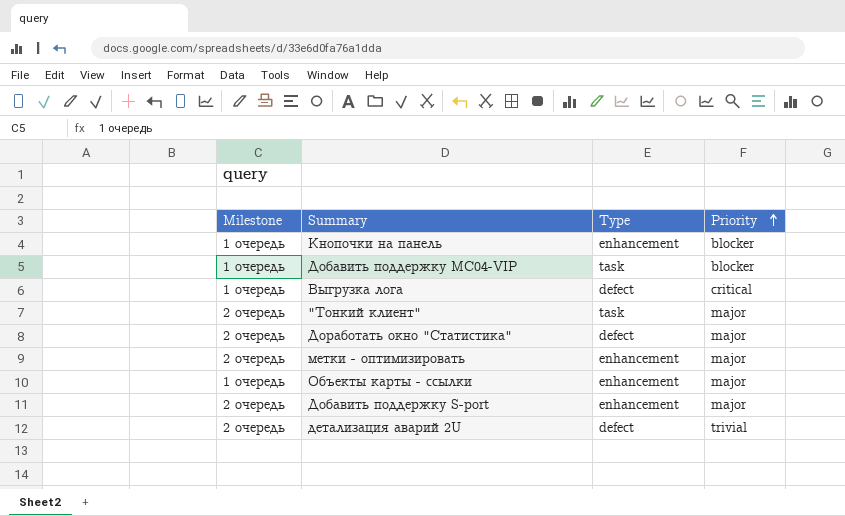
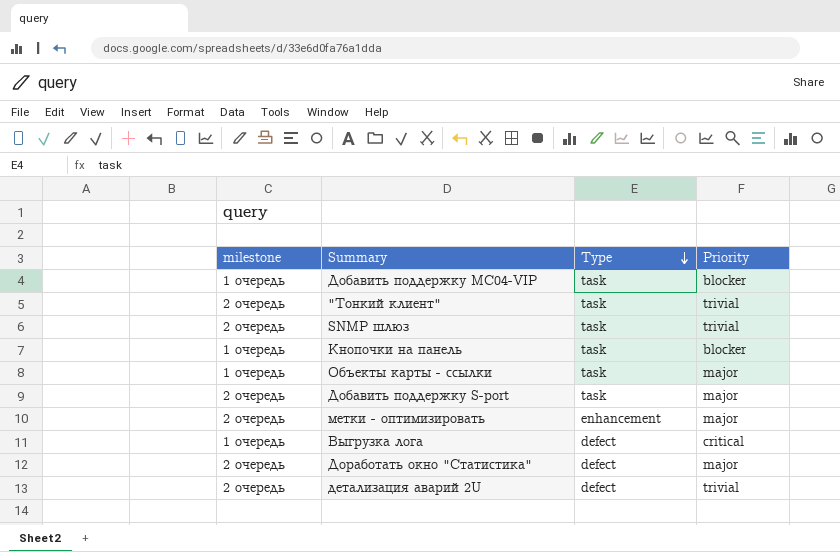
row order: Priority ascending -> Type descending
column name: Milestone -> milestone
"Тонкий клиент" | Priority: major -> trivial
row SNMP шлюз: none -> 2 очередь | task | trivial
Кнопочки на панель | Type: enhancement -> task
Объекты карты - ссылки | Type: enhancement -> task
Добавить поддержку S-port | Type: enhancement -> task

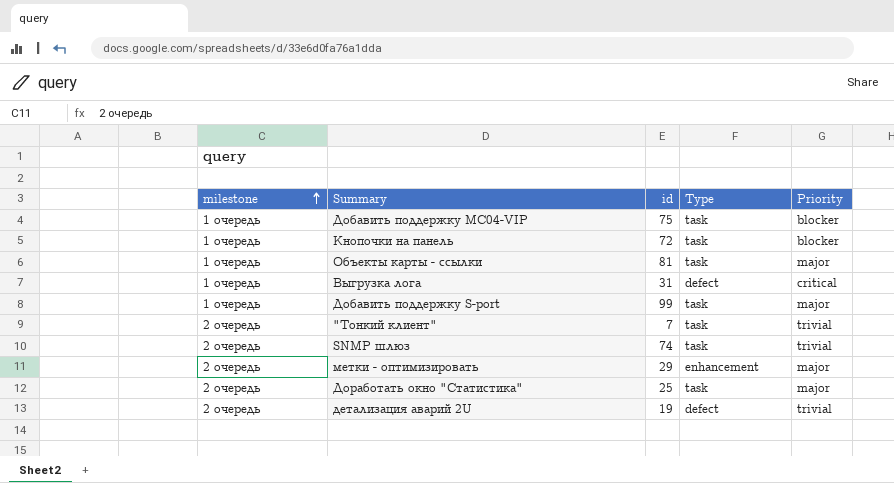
row order: Type descending -> milestone ascending
column id | position: none -> 3
Добавить поддержку S-port | milestone: 2 очередь -> 1 очередь
Доработать окно "Статистика" | Type: defect -> task

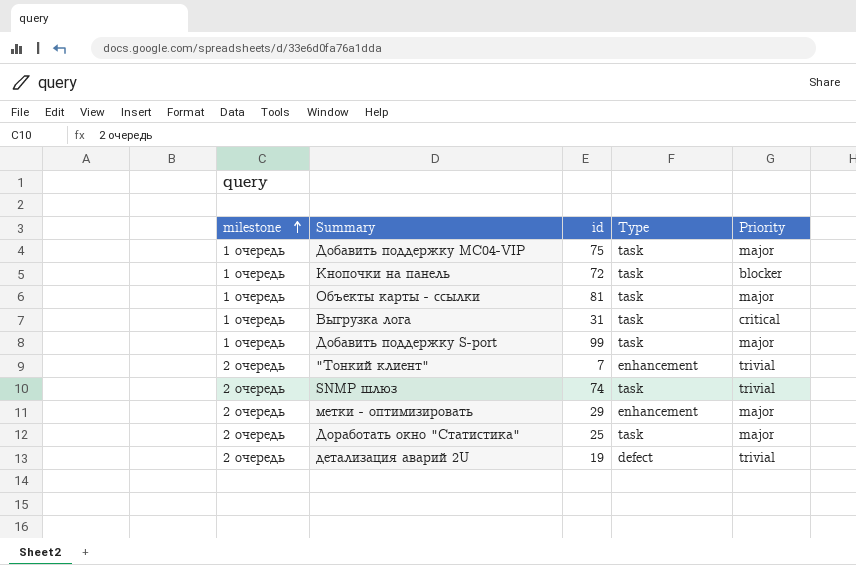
Добавить поддержку MC04-VIP | Priority: blocker -> major
Выгрузка лога | Type: defect -> task
"Тонкий клиент" | Type: task -> enhancement

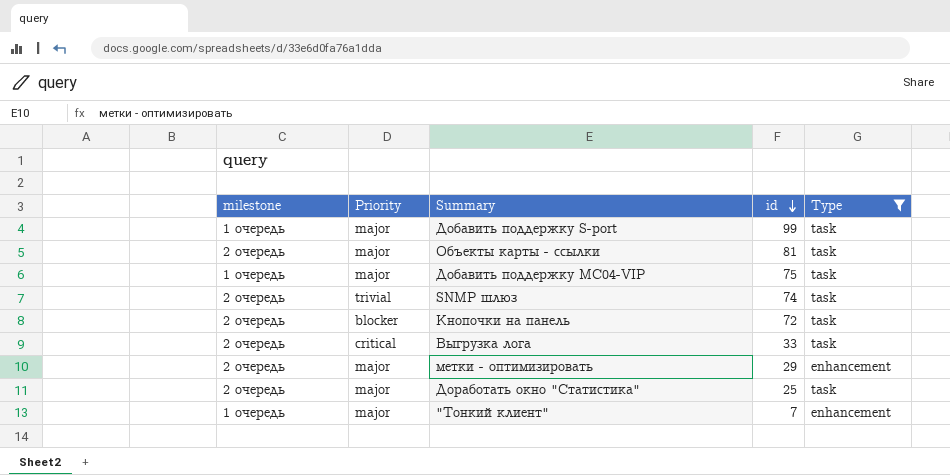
filter: none -> Type != defect
row order: milestone ascending -> id descending
column Priority | position: 5 -> 2
Объекты карты - ссылки | milestone: 1 очередь -> 2 очередь
Кнопочки на панель | milestone: 1 очередь -> 2 очередь
Выгрузка лога | milestone: 1 очередь -> 2 очередь
Выгрузка лога | id: 31 -> 33
"Тонкий клиент" | milestone: 2 очередь -> 1 очередь
"Тонкий клиент" | Priority: trivial -> major

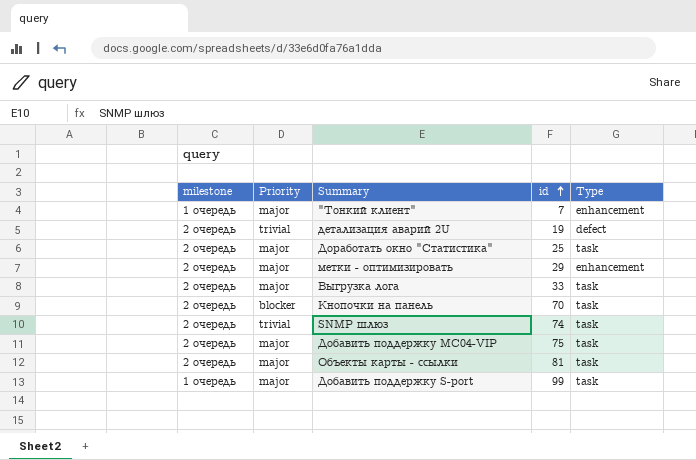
filter: Type != defect -> none
row order: id descending -> id ascending
Выгрузка лога | Priority: critical -> major
Кнопочки на панель | id: 72 -> 70
Добавить поддержку MC04-VIP | milestone: 1 очередь -> 2 очередь

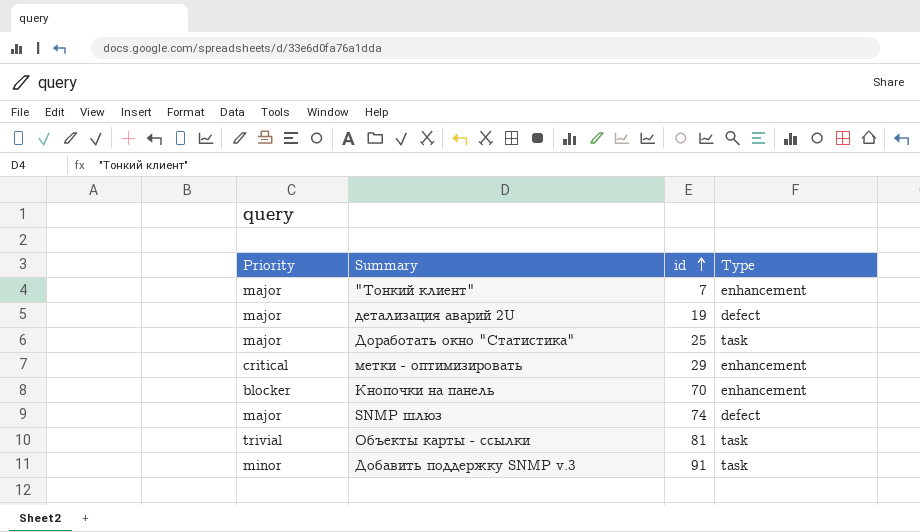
column milestone | position: 1 -> none
row Выгрузка лога: 2 очередь | major | 33 | task -> none
row Добавить поддержку MC04-VIP: 2 очередь | major | 75 | task -> none
row Добавить поддержку S-port: 1 очередь | major | 99 | task -> none
детализация аварий 2U | Priority: trivial -> major
метки - оптимизировать | Priority: major -> critical
Кнопочки на панель | Type: task -> enhancement
SNMP шлюз | Priority: trivial -> major
SNMP шлюз | Type: task -> defect
Объекты карты - ссылки | Priority: major -> trivial
row Добавить поддержку SNMP v.3: none -> minor | 91 | task

